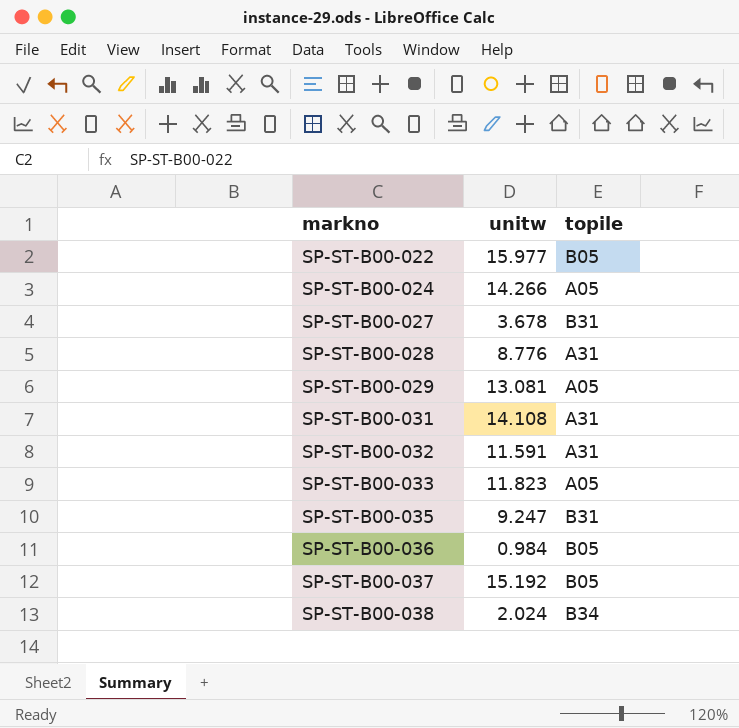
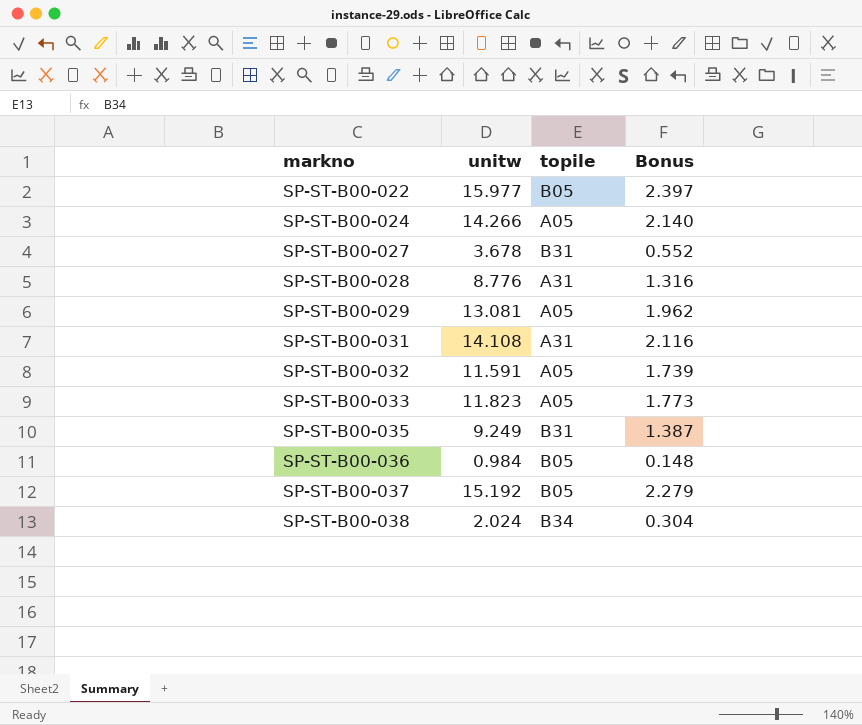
column Bonus | formula: none -> [unitw] * 0.15
SP-ST-B00-032 | topile: A31 -> A05
SP-ST-B00-035 | unitw: 9.247 -> 9.249

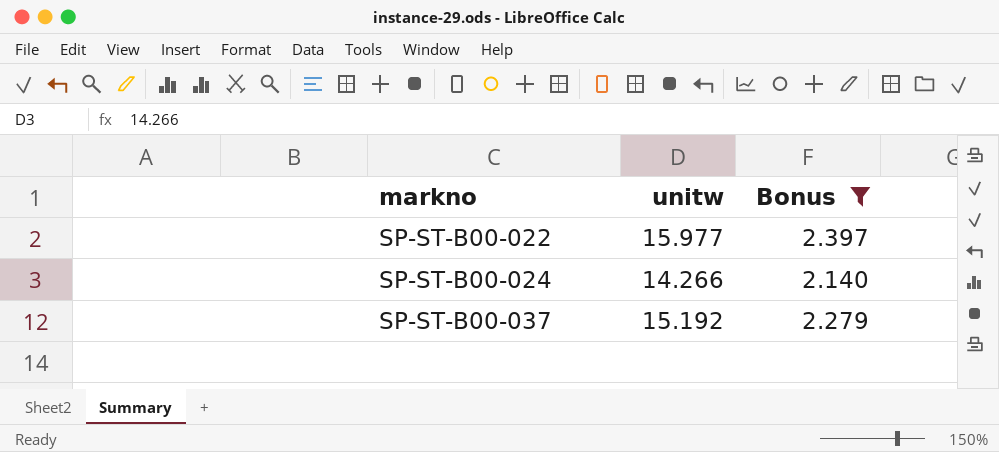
filter: none -> Bonus >= 2.140
column topile | position: 3 -> none

